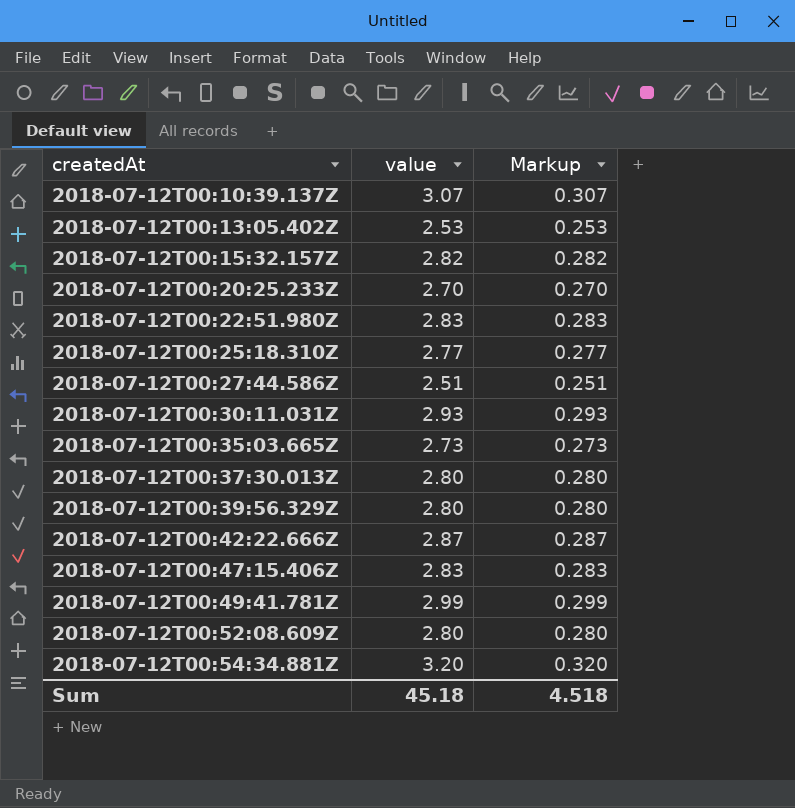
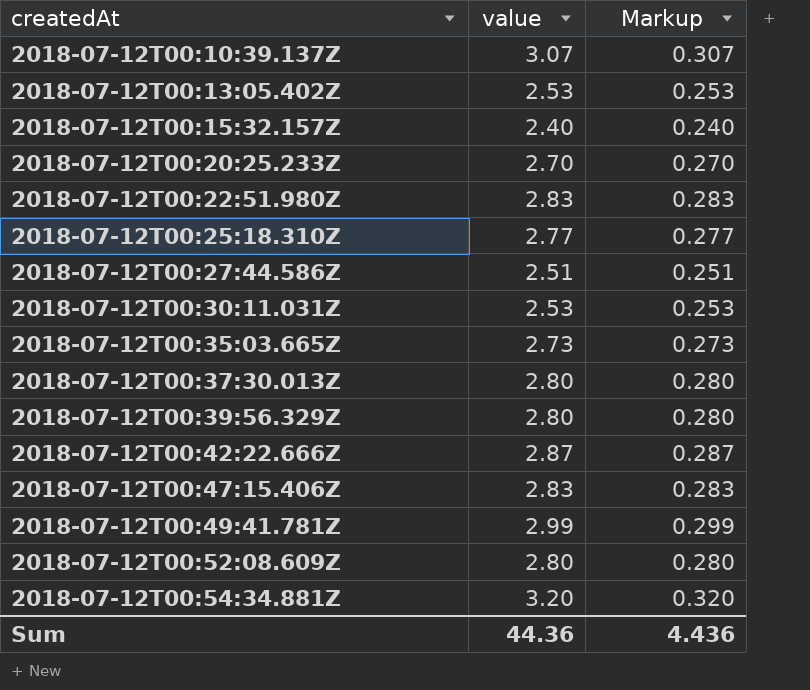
2018-07-12T00:15:32.157Z | value: 2.82 -> 2.40
2018-07-12T00:15:32.157Z | Markup: 0.282 -> 0.240
2018-07-12T00:30:11.031Z | value: 2.93 -> 2.53
2018-07-12T00:30:11.031Z | Markup: 0.293 -> 0.253
Sum | value: 45.18 -> 44.36
Sum | Markup: 4.518 -> 4.436

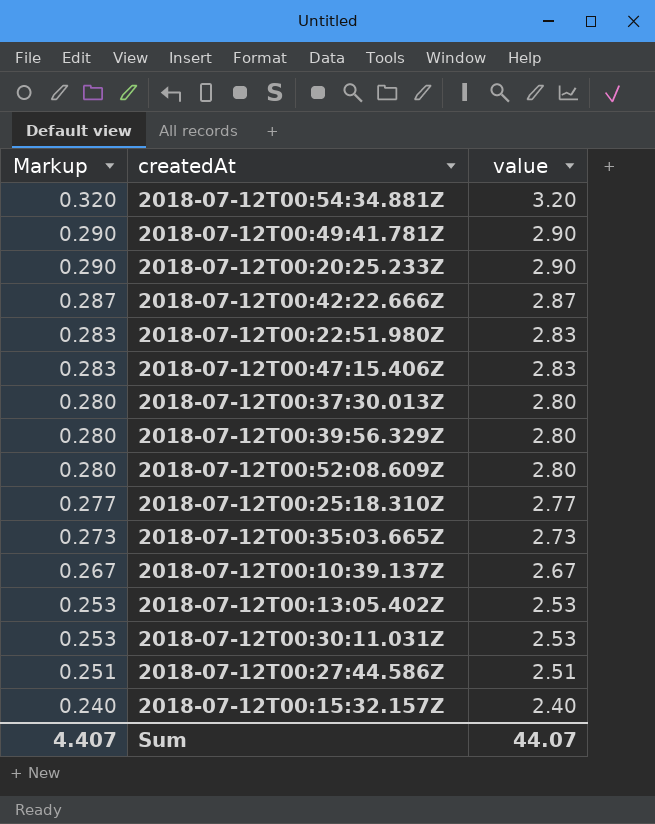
row order: createdAt ascending -> Markup descending
column Markup | position: 3 -> 1
2018-07-12T00:49:41.781Z | Markup: 0.299 -> 0.290
2018-07-12T00:49:41.781Z | value: 2.99 -> 2.90
2018-07-12T00:20:25.233Z | Markup: 0.270 -> 0.290
2018-07-12T00:20:25.233Z | value: 2.70 -> 2.90
2018-07-12T00:10:39.137Z | Markup: 0.307 -> 0.267
2018-07-12T00:10:39.137Z | value: 3.07 -> 2.67
Sum | Markup: 4.436 -> 4.407
Sum | value: 44.36 -> 44.07

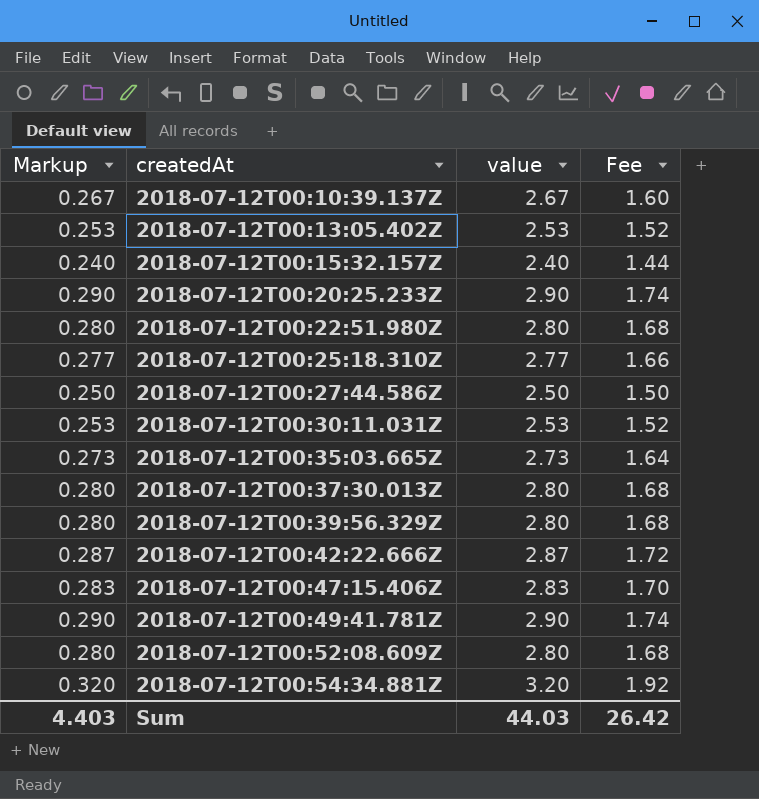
row order: Markup descending -> createdAt ascending
column Fee | formula: none -> [value] * 0.6
2018-07-12T00:22:51.980Z | Markup: 0.283 -> 0.280
2018-07-12T00:22:51.980Z | value: 2.83 -> 2.80
2018-07-12T00:27:44.586Z | Markup: 0.251 -> 0.250
2018-07-12T00:27:44.586Z | value: 2.51 -> 2.50
Sum | Markup: 4.407 -> 4.403
Sum | value: 44.07 -> 44.03

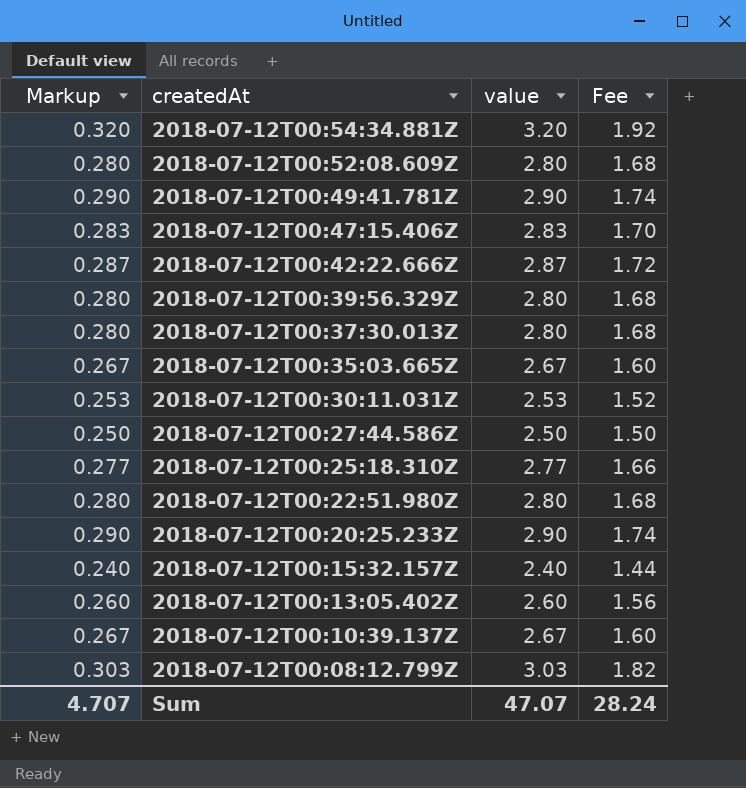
row order: createdAt ascending -> createdAt descending
2018-07-12T00:35:03.665Z | Markup: 0.273 -> 0.267
2018-07-12T00:35:03.665Z | value: 2.73 -> 2.67
2018-07-12T00:35:03.665Z | Fee: 1.64 -> 1.60
2018-07-12T00:13:05.402Z | Markup: 0.253 -> 0.260
2018-07-12T00:13:05.402Z | value: 2.53 -> 2.60
2018-07-12T00:13:05.402Z | Fee: 1.52 -> 1.56
row 2018-07-12T00:08:12.799Z: none -> 0.303 | 3.03 | 1.82
Sum | Markup: 4.403 -> 4.707
Sum | value: 44.03 -> 47.07
Sum | Fee: 26.42 -> 28.24

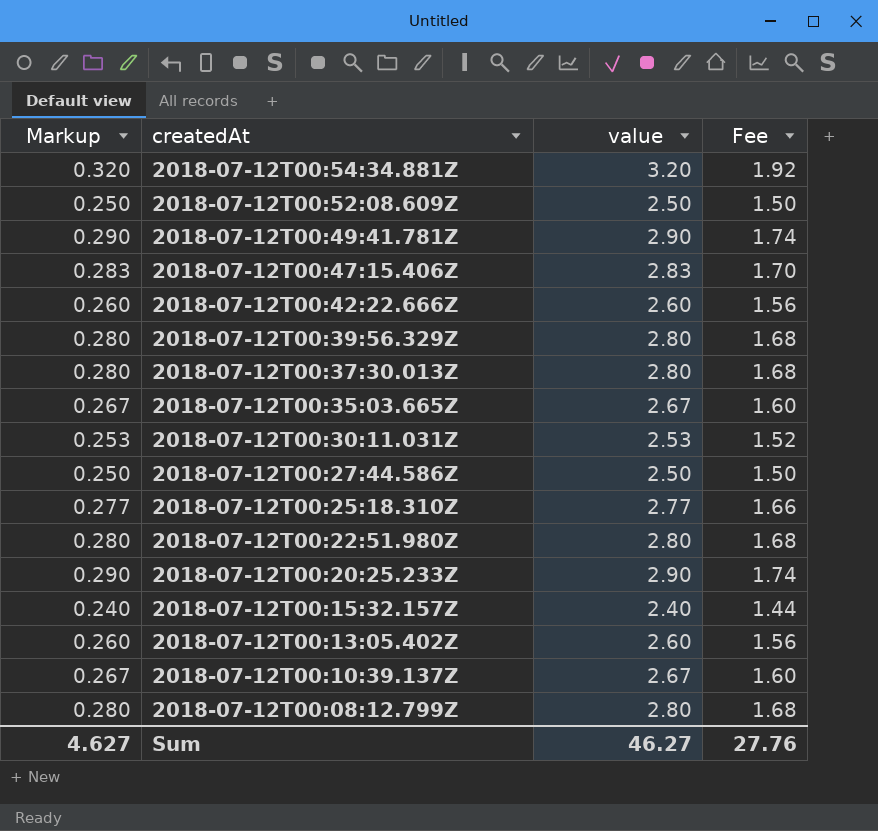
2018-07-12T00:52:08.609Z | Markup: 0.280 -> 0.250
2018-07-12T00:52:08.609Z | value: 2.80 -> 2.50
2018-07-12T00:52:08.609Z | Fee: 1.68 -> 1.50
2018-07-12T00:42:22.666Z | Markup: 0.287 -> 0.260
2018-07-12T00:42:22.666Z | value: 2.87 -> 2.60
2018-07-12T00:42:22.666Z | Fee: 1.72 -> 1.56
2018-07-12T00:08:12.799Z | Markup: 0.303 -> 0.280
2018-07-12T00:08:12.799Z | value: 3.03 -> 2.80
2018-07-12T00:08:12.799Z | Fee: 1.82 -> 1.68
Sum | Markup: 4.707 -> 4.627
Sum | value: 47.07 -> 46.27
Sum | Fee: 28.24 -> 27.76

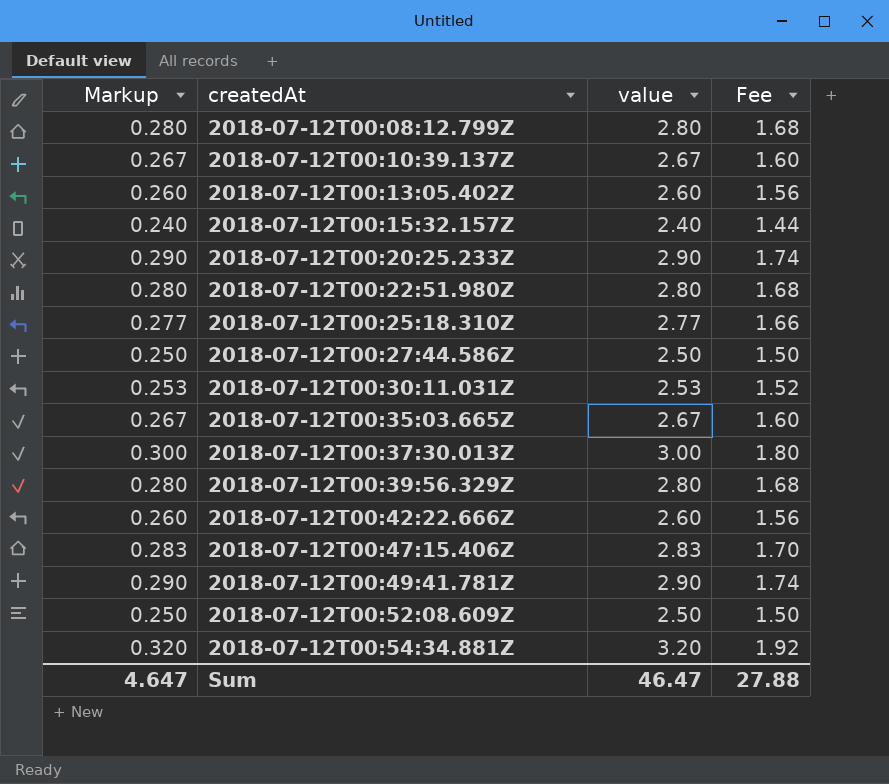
row order: createdAt descending -> createdAt ascending
2018-07-12T00:37:30.013Z | Markup: 0.280 -> 0.300
2018-07-12T00:37:30.013Z | value: 2.80 -> 3.00
2018-07-12T00:37:30.013Z | Fee: 1.68 -> 1.80
Sum | Markup: 4.627 -> 4.647
Sum | value: 46.27 -> 46.47
Sum | Fee: 27.76 -> 27.88

